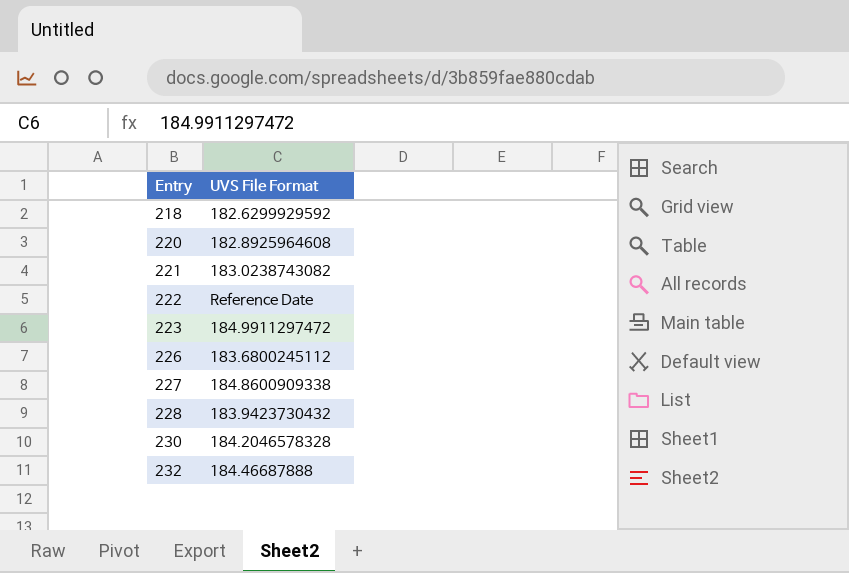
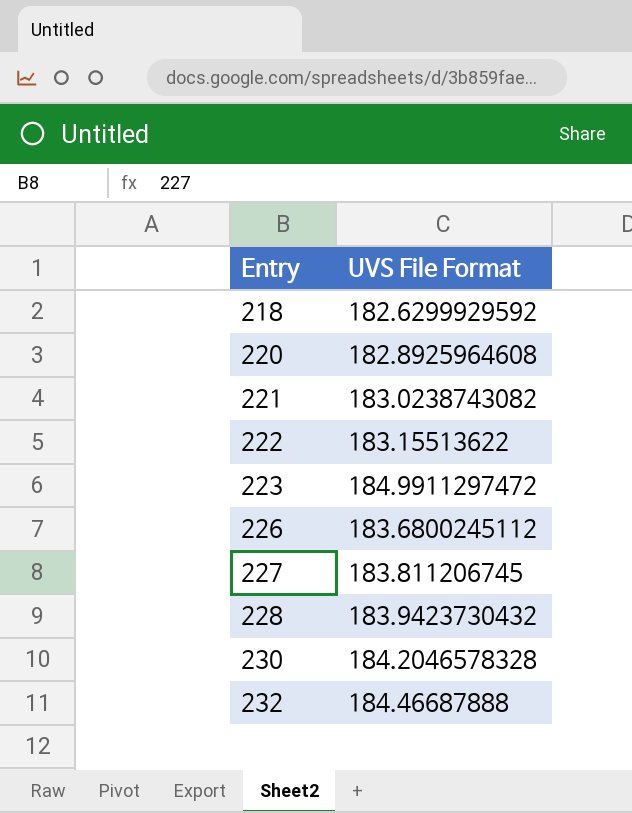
222 | UVS File Format: Reference Date -> 183.15513622
227 | UVS File Format: 184.8600909338 -> 183.811206745

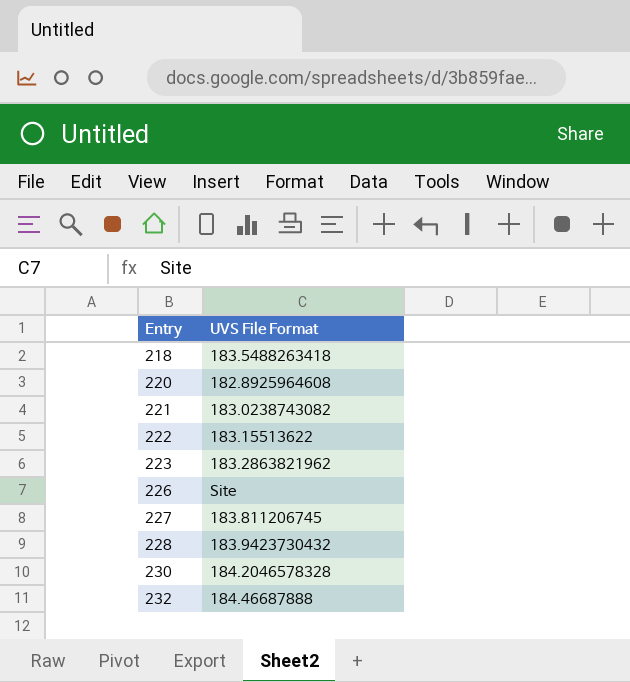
218 | UVS File Format: 182.6299929592 -> 183.5488263418
223 | UVS File Format: 184.9911297472 -> 183.2863821962
226 | UVS File Format: 183.6800245112 -> Site

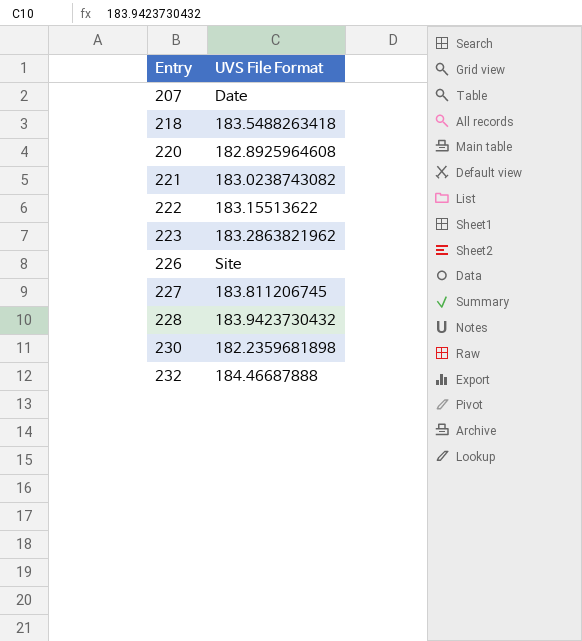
row 207: none -> Date
230 | UVS File Format: 184.2046578328 -> 182.2359681898

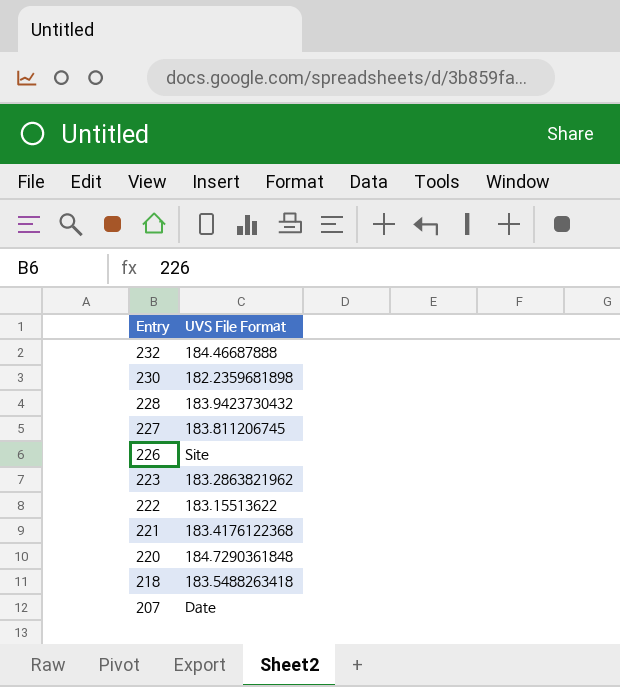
row order: Entry ascending -> Entry descending
221 | UVS File Format: 183.0238743082 -> 183.4176122368
220 | UVS File Format: 182.8925964608 -> 184.7290361848

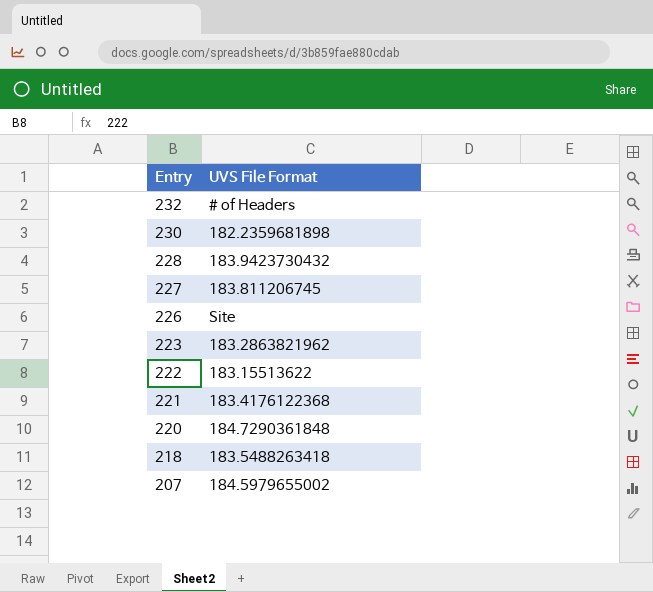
232 | UVS File Format: 184.46687888 -> # of Headers
207 | UVS File Format: Date -> 184.5979655002

